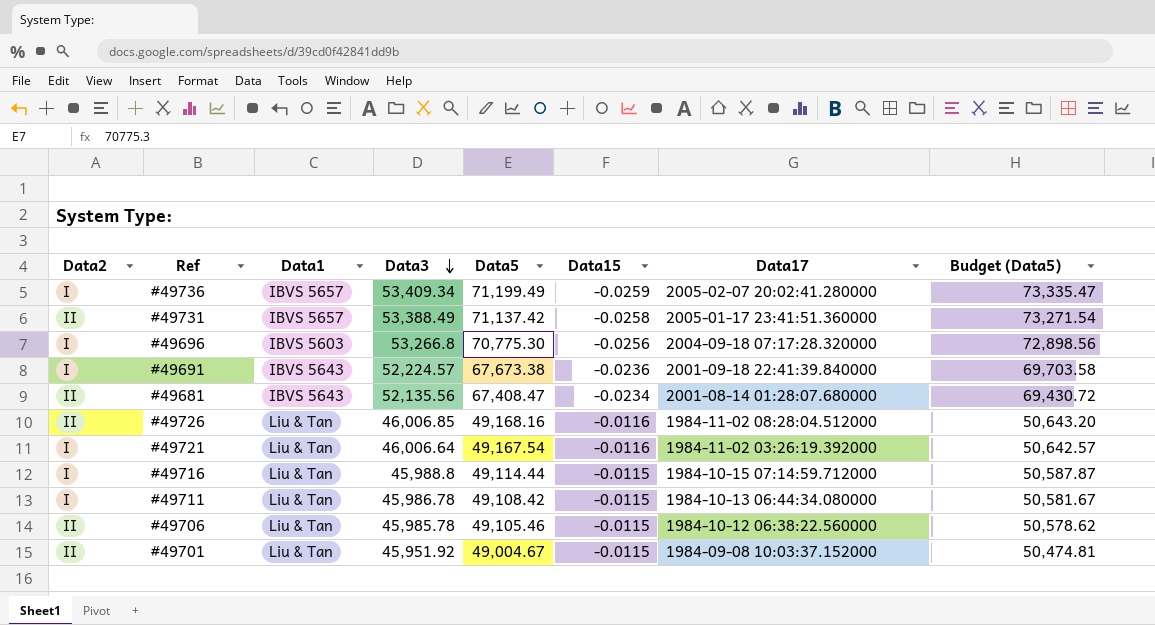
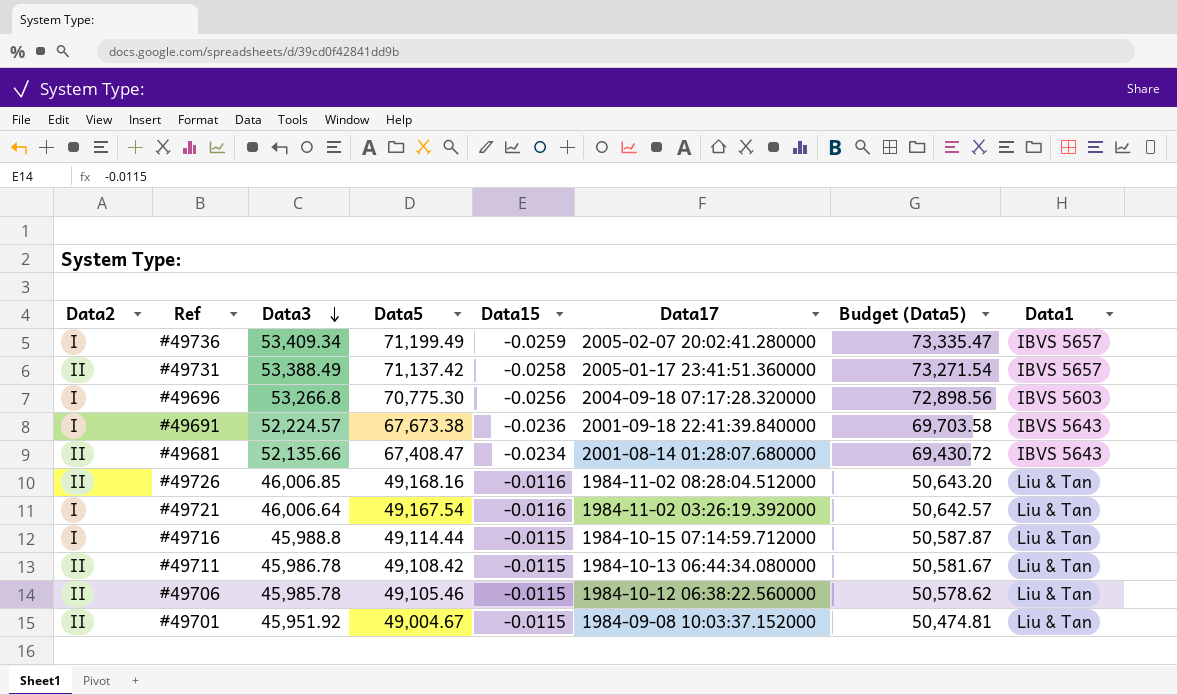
column Data1 | position: 3 -> 8
#49681 | Data3: 52,135.56 -> 52,135.66
#49711 | Data2: I -> II

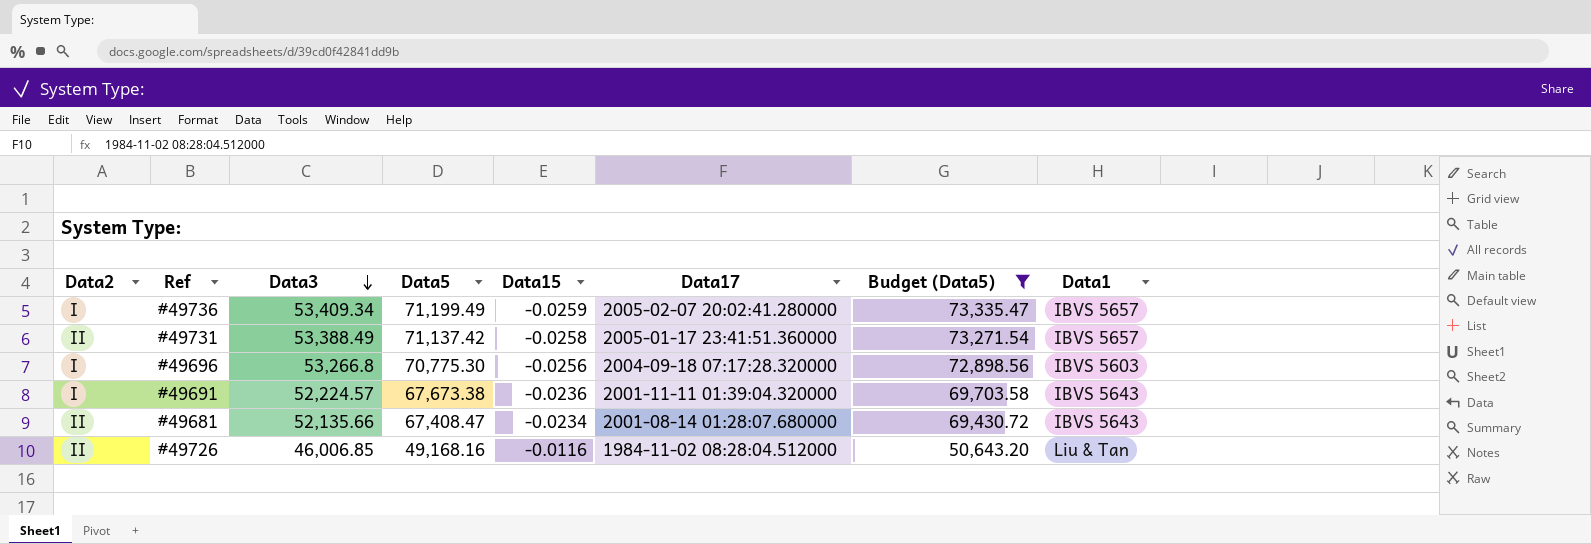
filter: none -> Budget (Data5) >= 50,643.20
#49691 | Data17: 2001-09-18 22:41:39.840000 -> 2001-11-11 01:39:04.320000

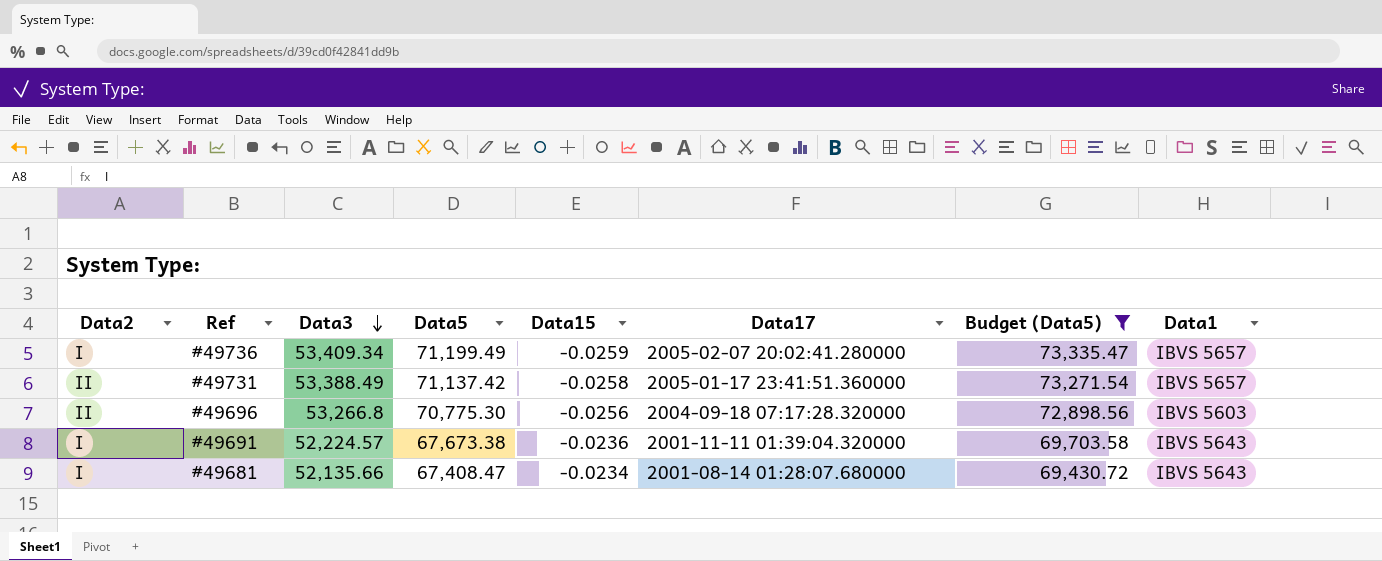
row #49726: II | 46,006.85 | 49,168.16 | -0.0116 | 1984-11-02 08:28:04.512000 | 50,643.20 | Liu & Tan -> none
#49696 | Data2: I -> II
#49681 | Data2: II -> I

